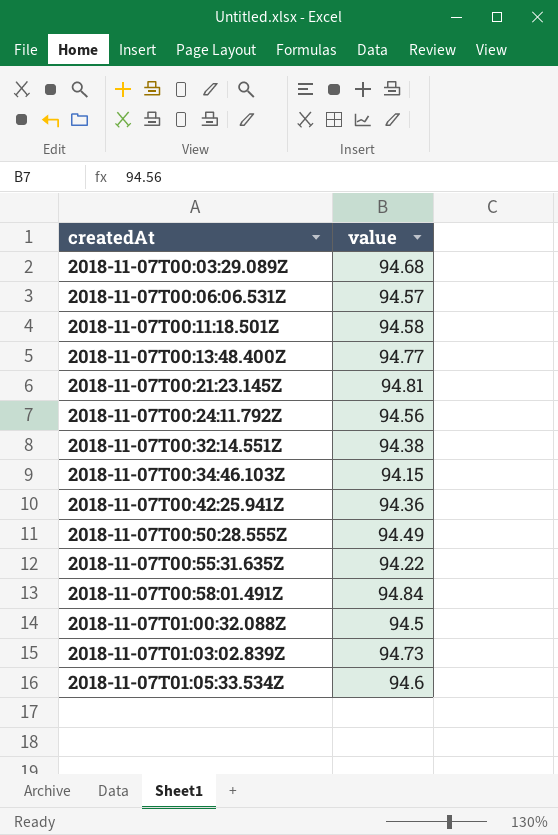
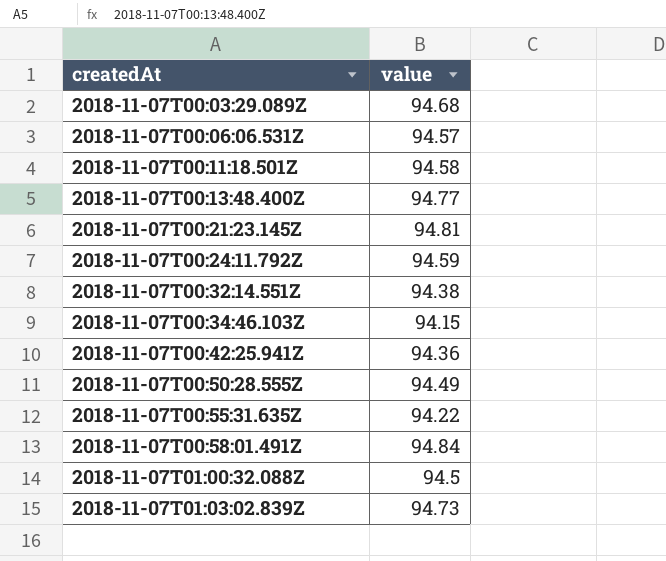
row 2018-11-07T01:05:33.534Z: 94.6 -> none
2018-11-07T00:24:11.792Z | value: 94.56 -> 94.59

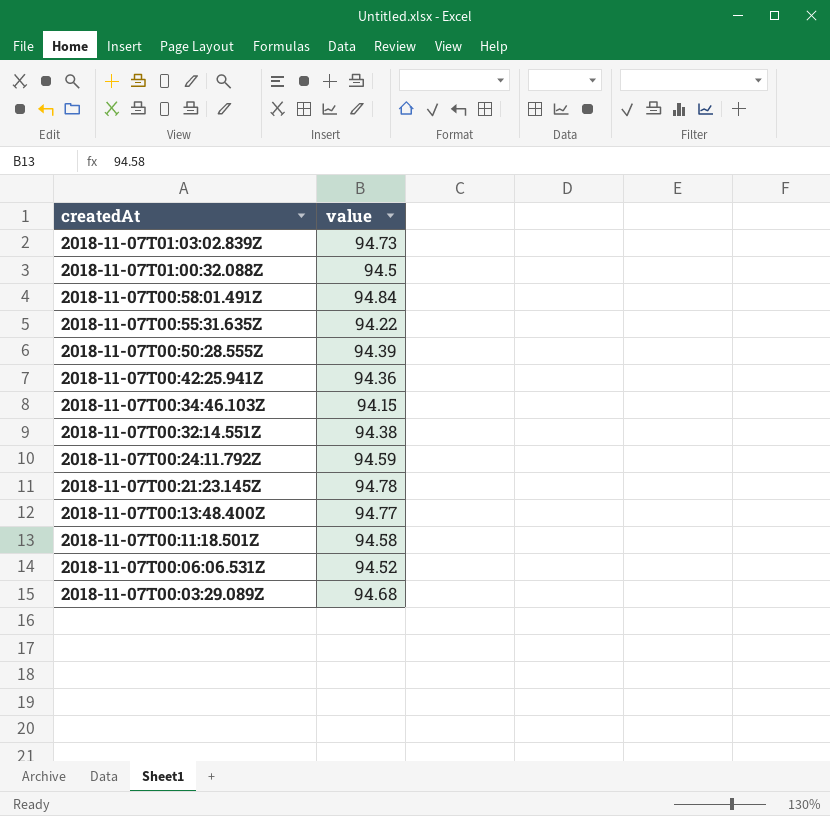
row order: createdAt ascending -> createdAt descending
2018-11-07T00:50:28.555Z | value: 94.49 -> 94.39
2018-11-07T00:21:23.145Z | value: 94.81 -> 94.78
2018-11-07T00:06:06.531Z | value: 94.57 -> 94.52

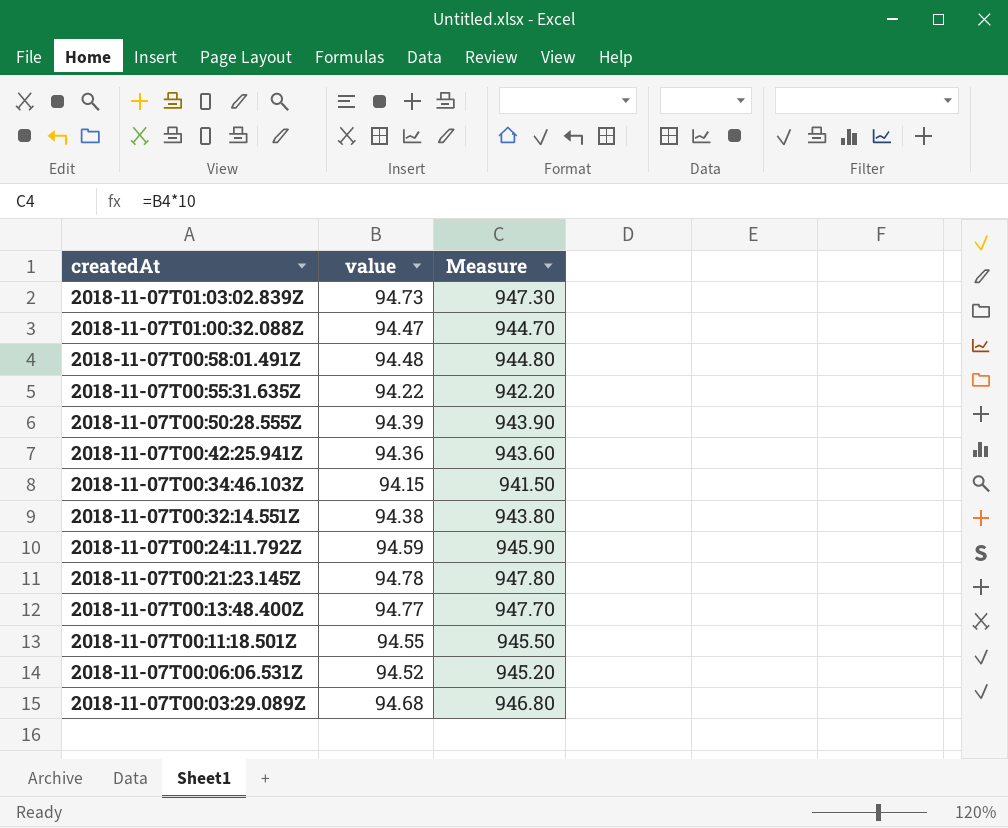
column Measure | formula: none -> [value] * 10
2018-11-07T01:00:32.088Z | value: 94.5 -> 94.47
2018-11-07T00:58:01.491Z | value: 94.84 -> 94.48
2018-11-07T00:11:18.501Z | value: 94.58 -> 94.55

